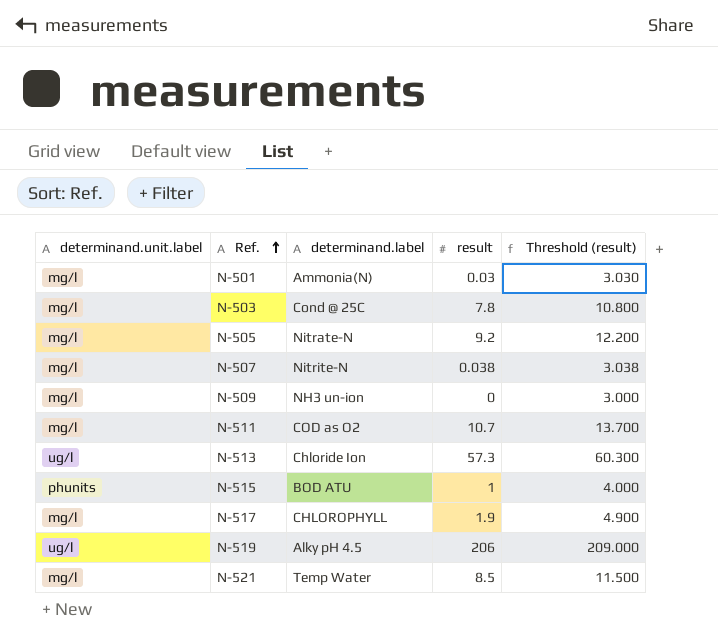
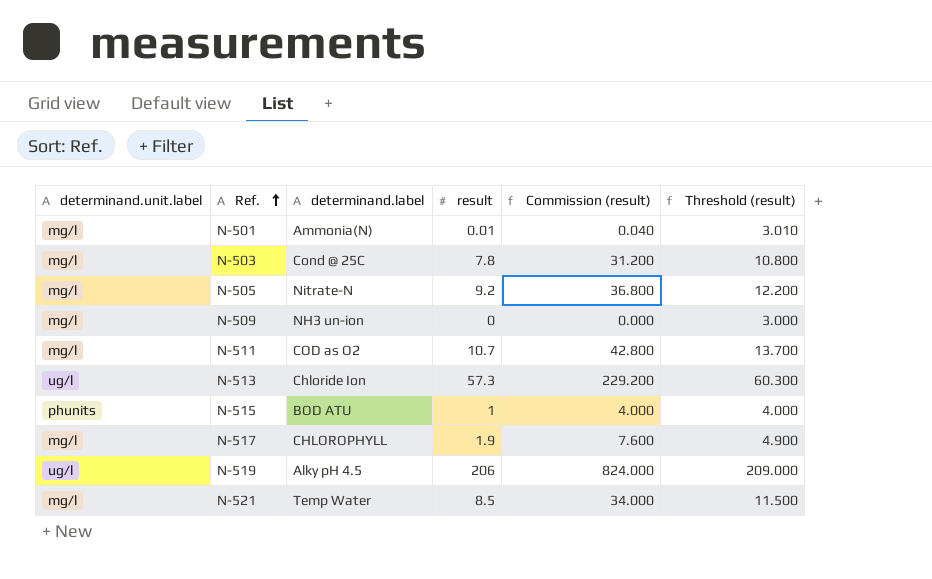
column Commission (result) | formula: none -> [result] * 4
row N-507: mg/l | Nitrite-N | 0.038 | 3.038 -> none
N-501 | result: 0.03 -> 0.01
N-501 | Threshold (result): 3.030 -> 3.010

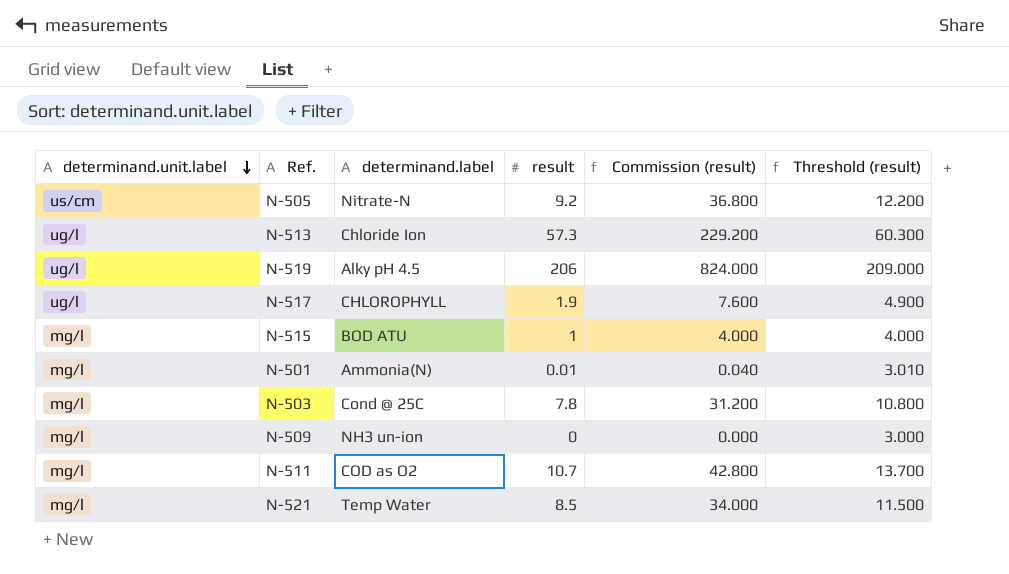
row order: Ref. ascending -> determinand.unit.label descending
N-505 | determinand.unit.label: mg/l -> us/cm
N-517 | determinand.unit.label: mg/l -> ug/l
N-515 | determinand.unit.label: phunits -> mg/l

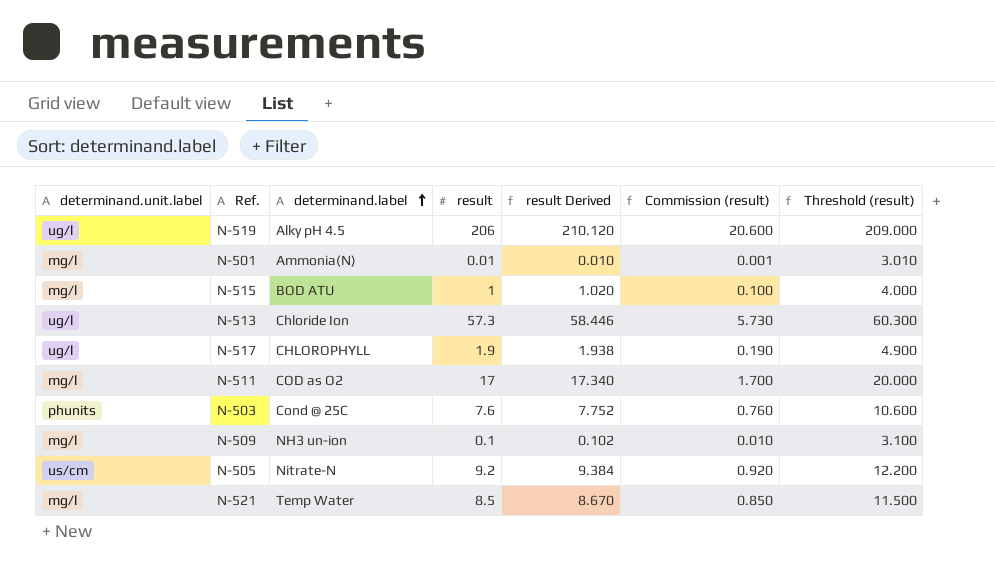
row order: determinand.unit.label descending -> determinand.label ascending
column result Derived | formula: none -> [result] * 1.02
column Commission (result) | formula: [result] * 4 -> [result] * 0.1
N-511 | result: 10.7 -> 17
N-511 | Threshold (result): 13.700 -> 20.000
N-503 | determinand.unit.label: mg/l -> phunits
N-503 | result: 7.8 -> 7.6
N-503 | Threshold (result): 10.800 -> 10.600
N-509 | result: 0 -> 0.1
N-509 | Threshold (result): 3.000 -> 3.100

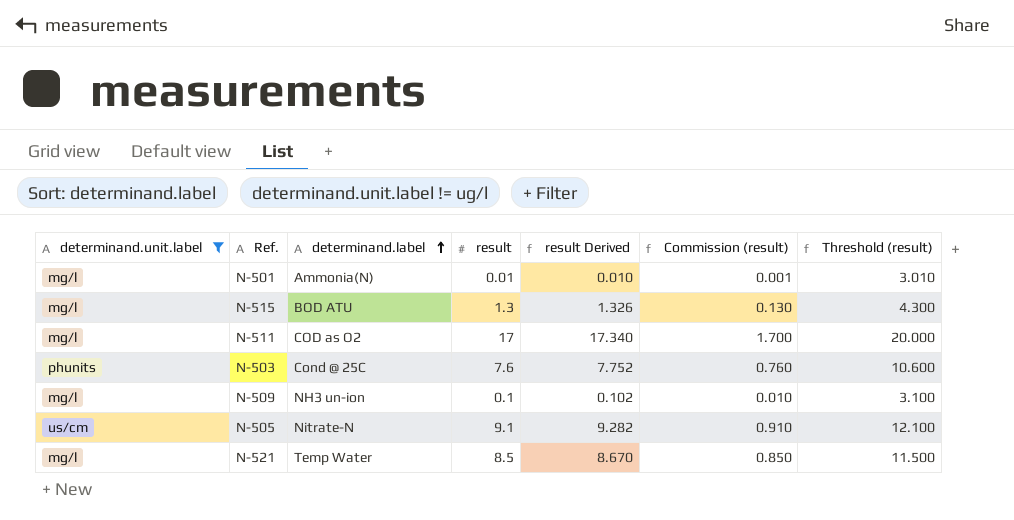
filter: none -> determinand.unit.label != ug/l
N-515 | result: 1 -> 1.3
N-515 | result Derived: 1.020 -> 1.326
N-515 | Commission (result): 0.100 -> 0.130
N-515 | Threshold (result): 4.000 -> 4.300
N-505 | result: 9.2 -> 9.1
N-505 | result Derived: 9.384 -> 9.282
N-505 | Commission (result): 0.920 -> 0.910
N-505 | Threshold (result): 12.200 -> 12.100

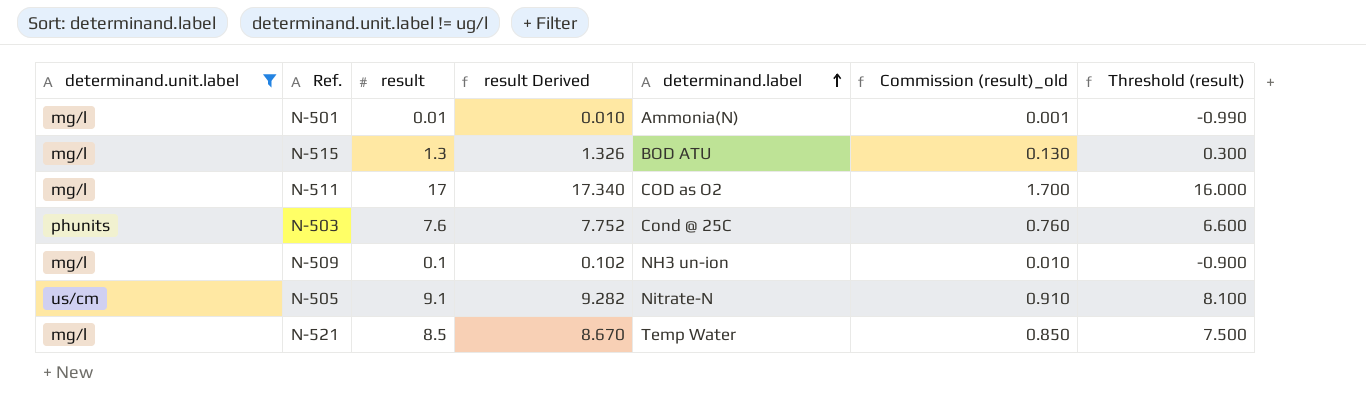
column determinand.label | position: 3 -> 5
column name: Commission (result) -> Commission (result)_old
column Threshold (result) | formula: [result] + 3 -> [result] - 1

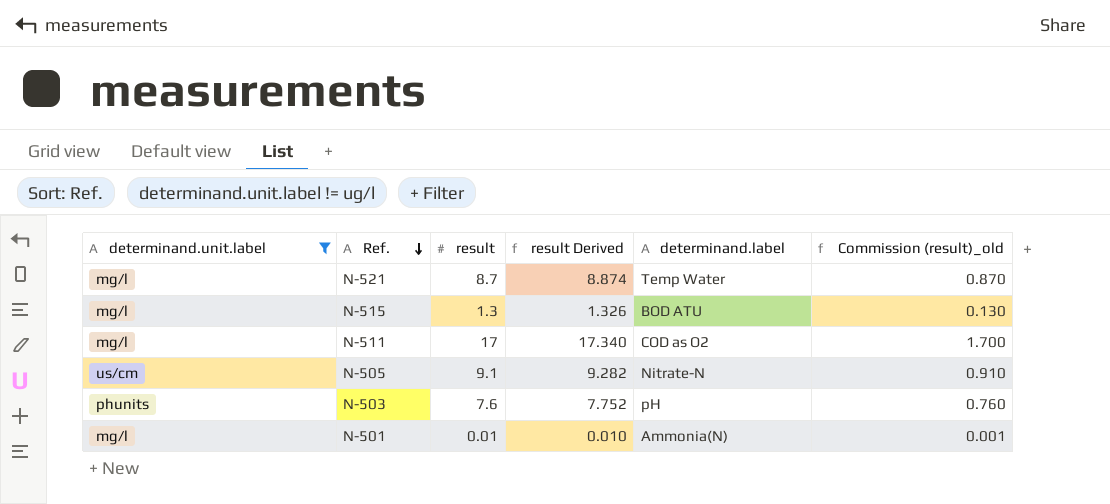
row order: determinand.label ascending -> Ref. descending
column Threshold (result) | formula: [result] - 1 -> none
row N-509: mg/l | 0.1 | 0.102 | NH3 un-ion | 0.010 | -0.900 -> none
N-521 | result: 8.5 -> 8.7
N-521 | result Derived: 8.670 -> 8.874
N-521 | Commission (result)_old: 0.850 -> 0.870
N-503 | determinand.label: Cond @ 25C -> pH

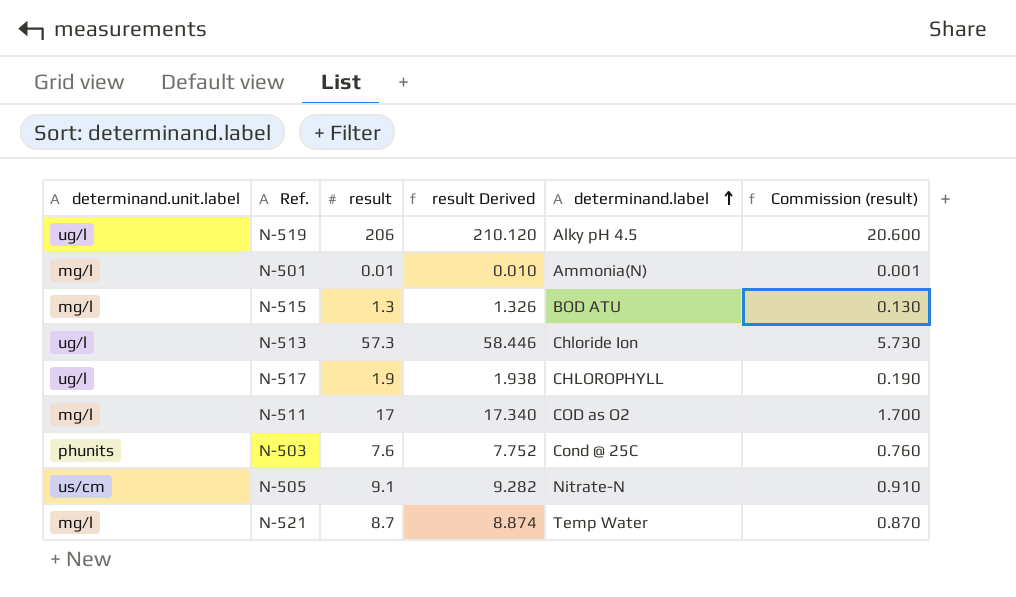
filter: determinand.unit.label != ug/l -> none
row order: Ref. descending -> determinand.label ascending
column name: Commission (result)_old -> Commission (result)
N-503 | determinand.label: pH -> Cond @ 25C

